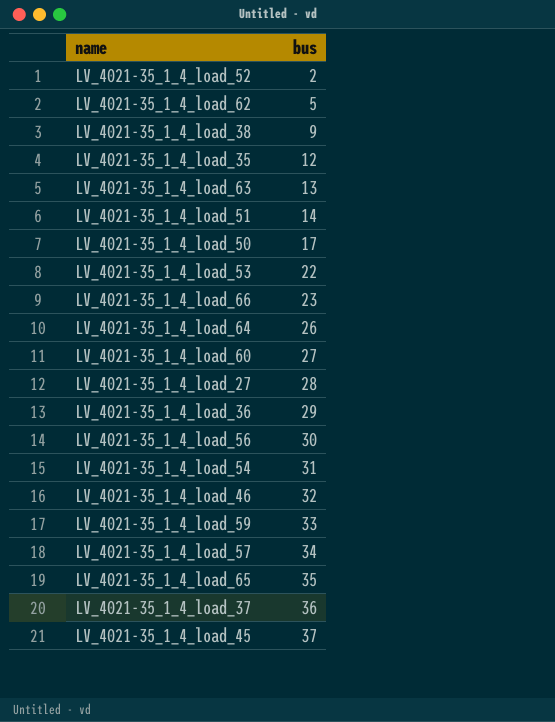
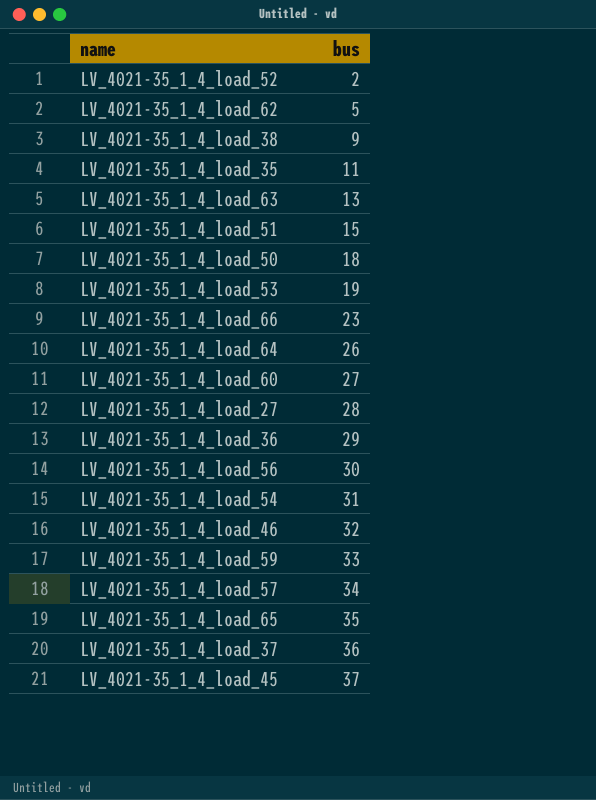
LV_4021-35_1_4_load_35 | bus: 12 -> 11
LV_4021-35_1_4_load_51 | bus: 14 -> 15
LV_4021-35_1_4_load_50 | bus: 17 -> 18
LV_4021-35_1_4_load_53 | bus: 22 -> 19

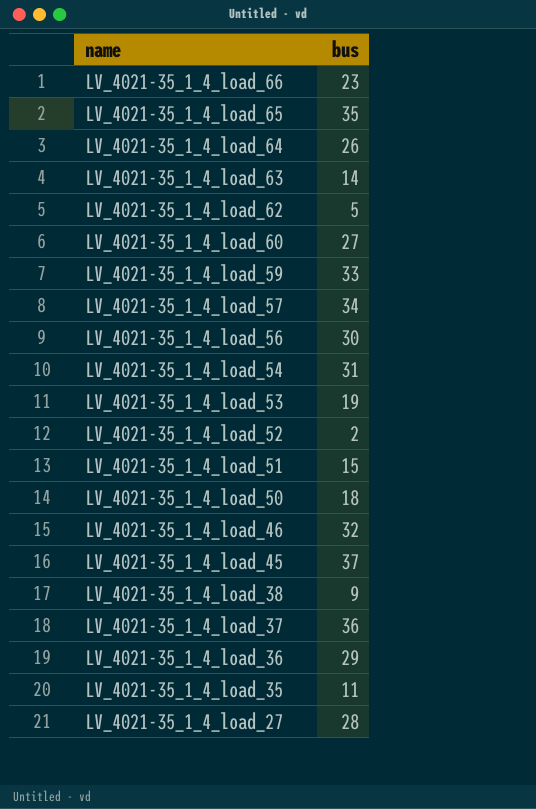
row order: bus ascending -> name descending
LV_4021-35_1_4_load_63 | bus: 13 -> 14

